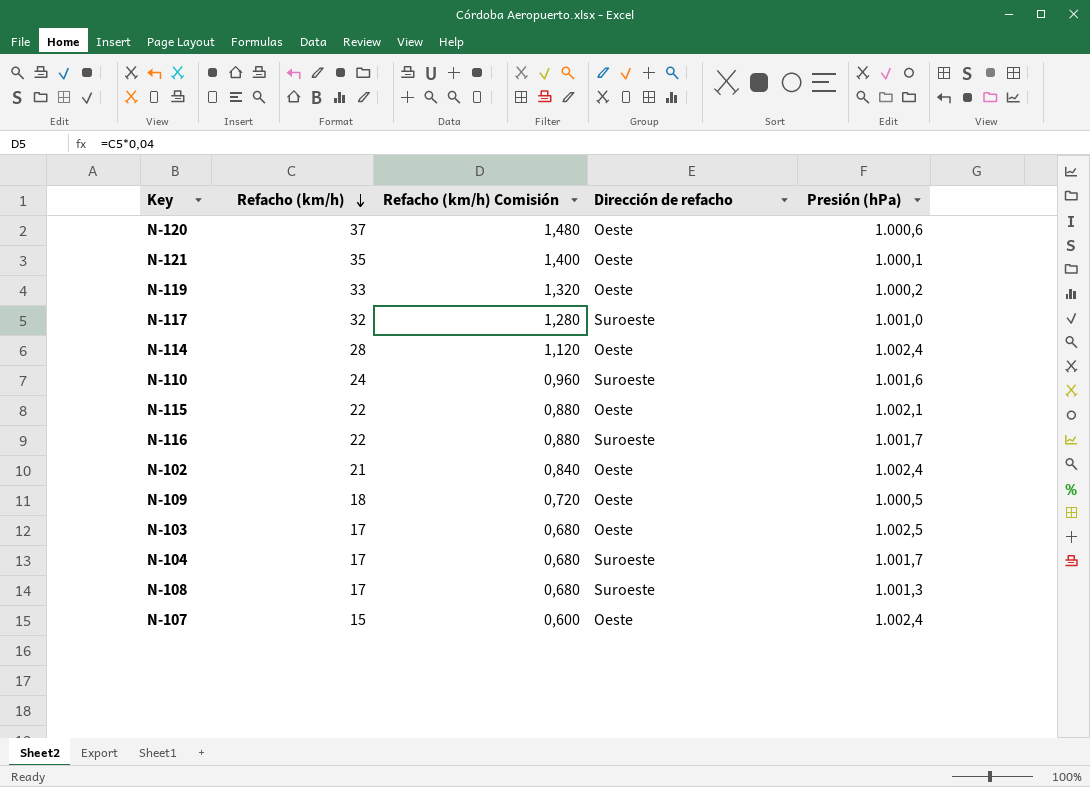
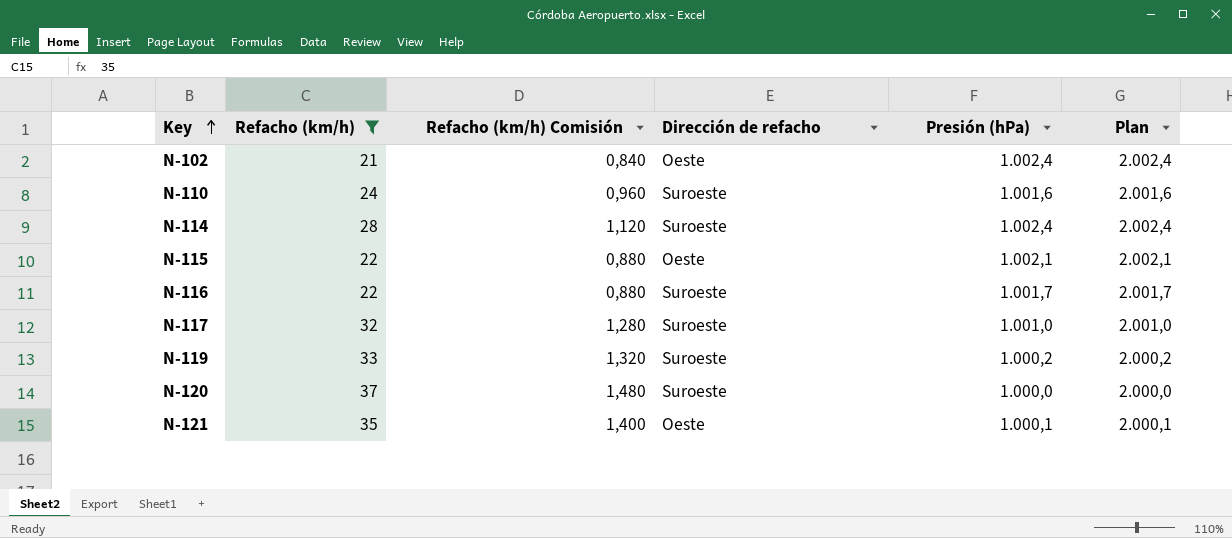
filter: none -> Refacho (km/h) >= 21
row order: Refacho (km/h) descending -> Key ascending
column Plan | formula: none -> [Presión (hPa)] + 1000
N-114 | Dirección de refacho: Oeste -> Suroeste
N-119 | Dirección de refacho: Oeste -> Suroeste
N-120 | Dirección de refacho: Oeste -> Suroeste
N-120 | Presión (hPa): 1.000,6 -> 1.000,0

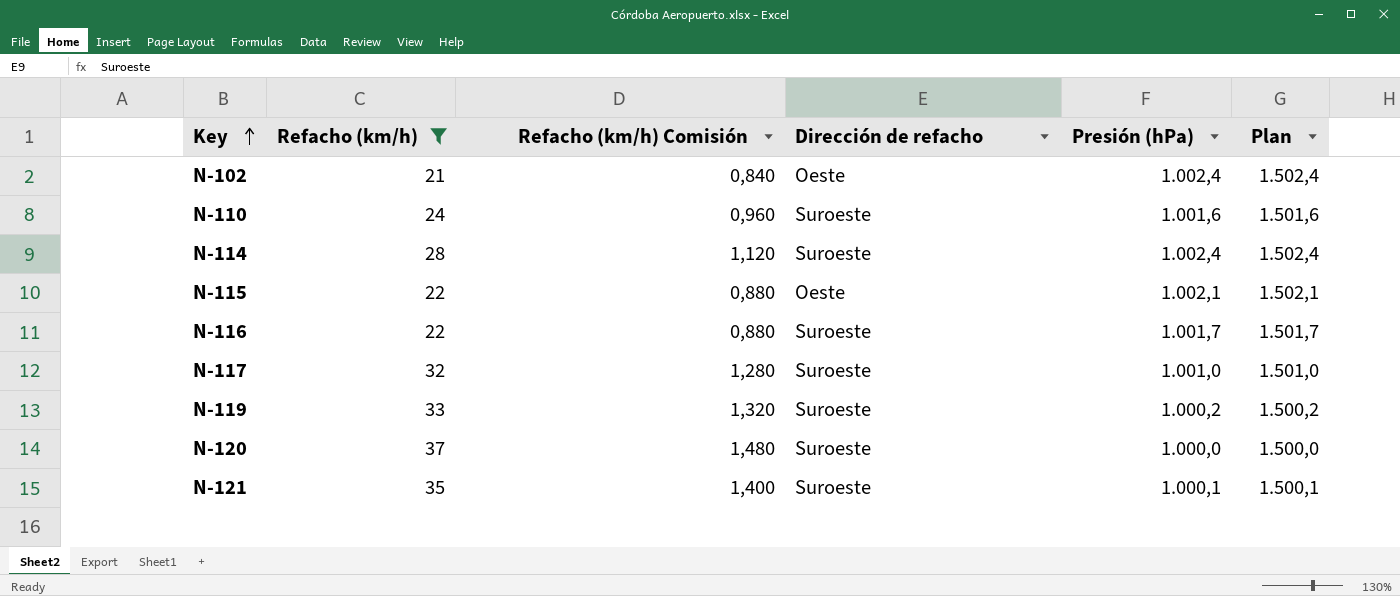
column Plan | formula: [Presión (hPa)] + 1000 -> [Presión (hPa)] + 500
N-121 | Dirección de refacho: Oeste -> Suroeste

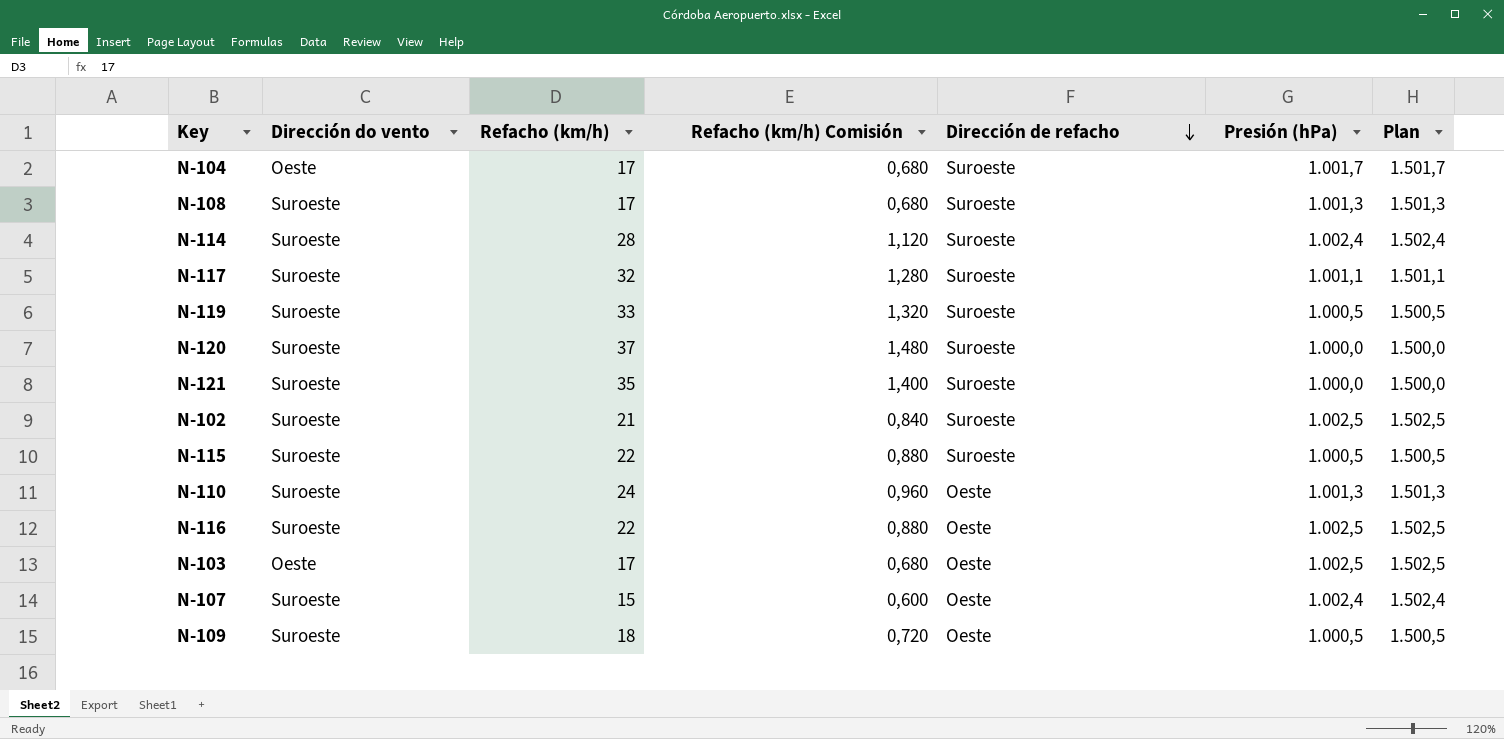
filter: Refacho (km/h) >= 21 -> none
row order: Key ascending -> Dirección de refacho descending
column Dirección do vento | position: none -> 2
N-117 | Presión (hPa): 1.001,0 -> 1.001,1
N-117 | Plan: 1.501,0 -> 1.501,1
N-119 | Presión (hPa): 1.000,2 -> 1.000,5
N-119 | Plan: 1.500,2 -> 1.500,5
N-121 | Presión (hPa): 1.000,1 -> 1.000,0
N-121 | Plan: 1.500,1 -> 1.500,0
N-102 | Dirección de refacho: Oeste -> Suroeste
N-102 | Presión (hPa): 1.002,4 -> 1.002,5
N-102 | Plan: 1.502,4 -> 1.502,5
N-115 | Dirección de refacho: Oeste -> Suroeste
N-115 | Presión (hPa): 1.002,1 -> 1.000,5
N-115 | Plan: 1.502,1 -> 1.500,5
N-110 | Dirección de refacho: Suroeste -> Oeste
N-110 | Presión (hPa): 1.001,6 -> 1.001,3
N-110 | Plan: 1.501,6 -> 1.501,3
N-116 | Dirección de refacho: Suroeste -> Oeste
N-116 | Presión (hPa): 1.001,7 -> 1.002,5
N-116 | Plan: 1.501,7 -> 1.502,5

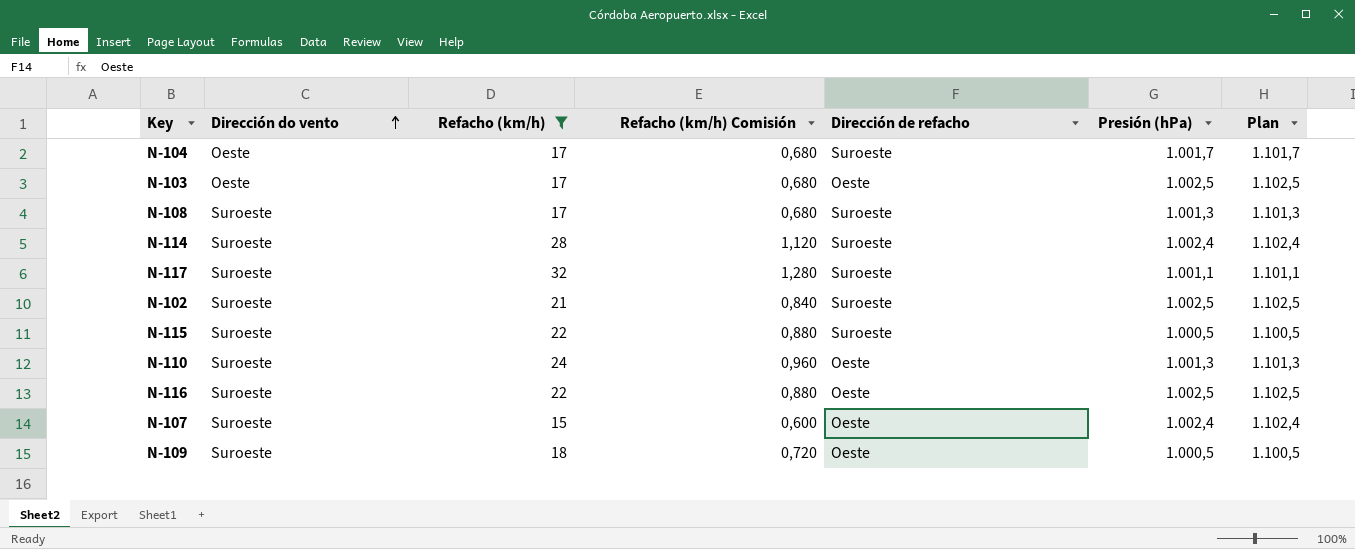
filter: none -> Refacho (km/h) <= 32
row order: Dirección de refacho descending -> Dirección do vento ascending
column Plan | formula: [Presión (hPa)] + 500 -> [Presión (hPa)] + 100

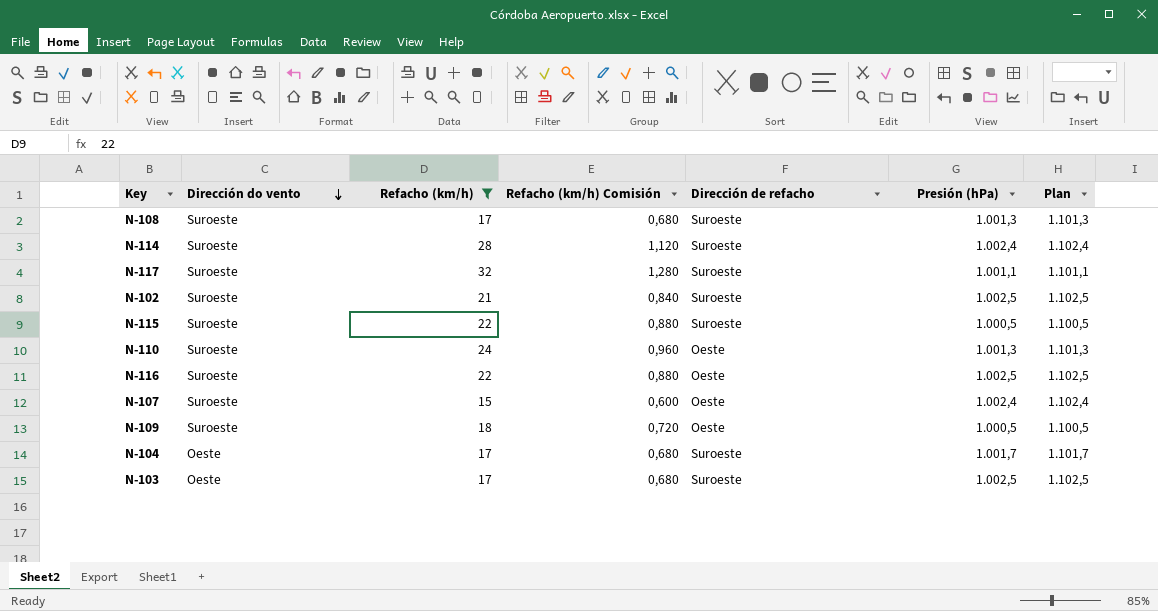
row order: Dirección do vento ascending -> Dirección do vento descending
N-103 | Dirección de refacho: Oeste -> Suroeste

